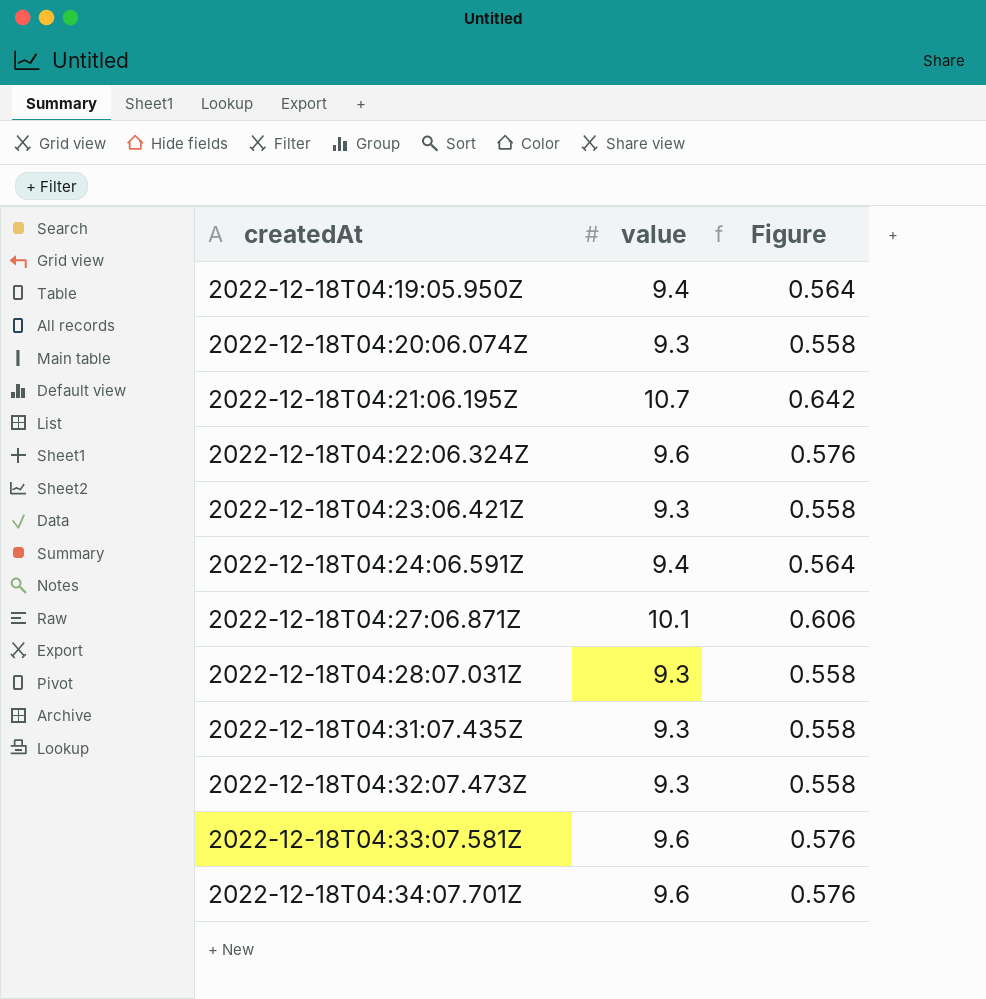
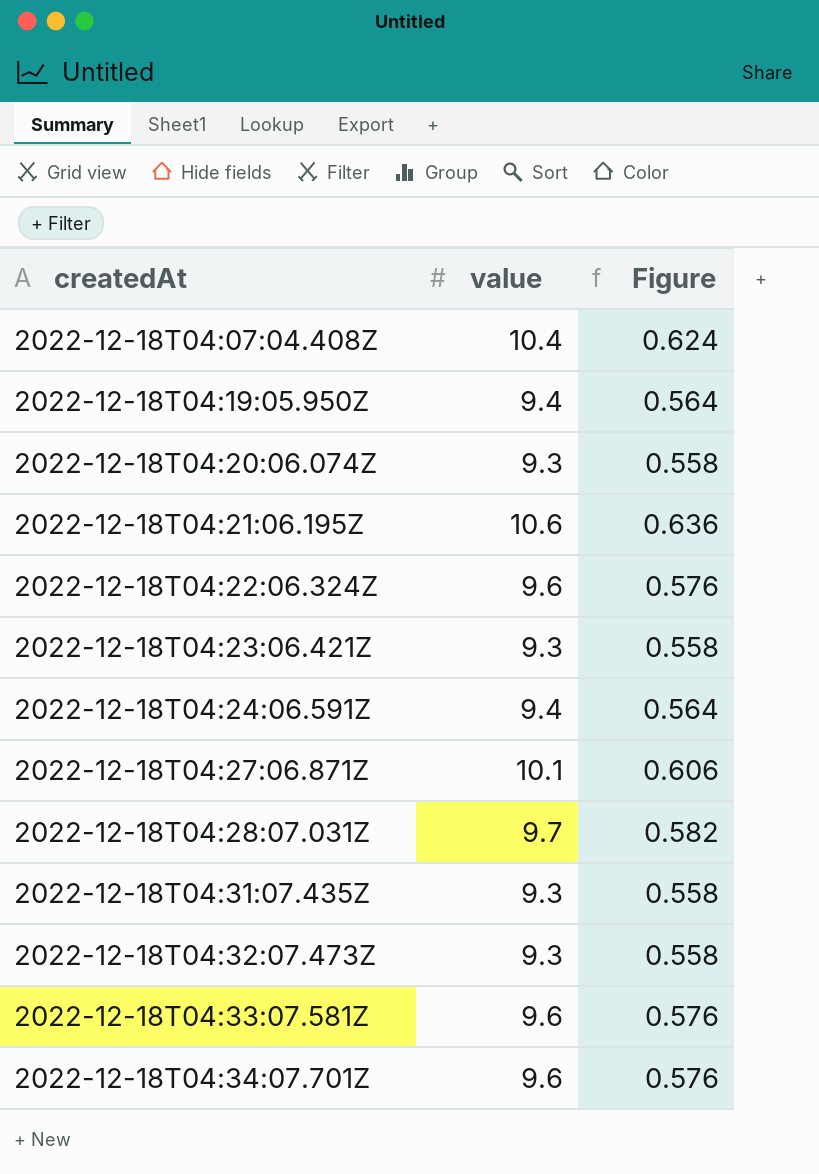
row 2022-12-18T04:07:04.408Z: none -> 10.4 | 0.624
2022-12-18T04:21:06.195Z | value: 10.7 -> 10.6
2022-12-18T04:21:06.195Z | Figure: 0.642 -> 0.636
2022-12-18T04:28:07.031Z | value: 9.3 -> 9.7
2022-12-18T04:28:07.031Z | Figure: 0.558 -> 0.582

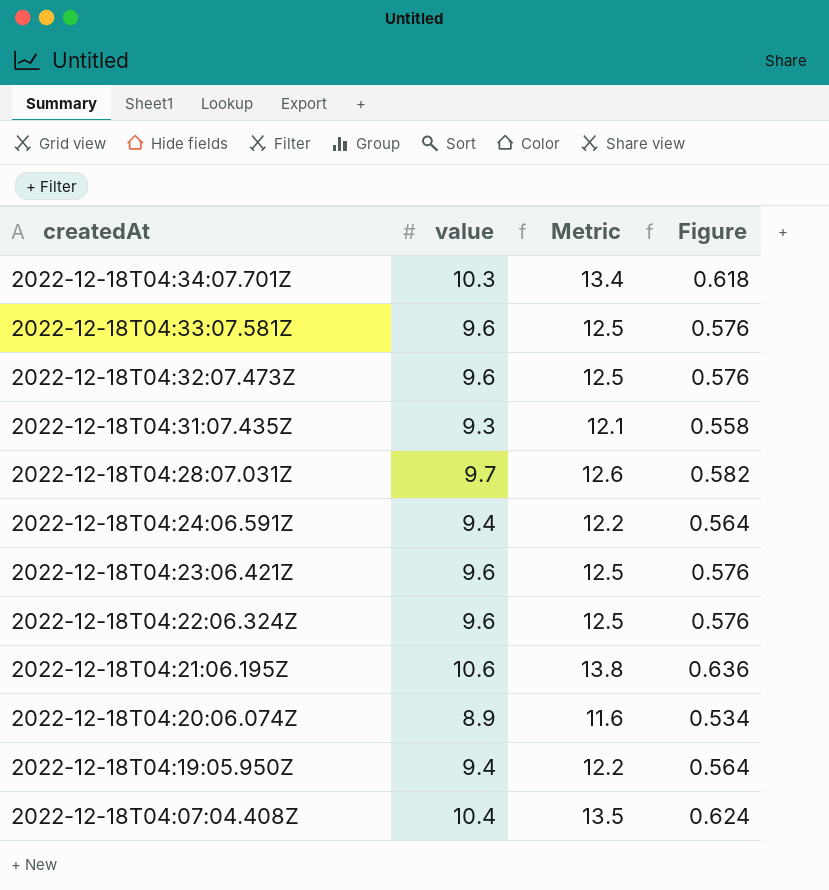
row order: createdAt ascending -> createdAt descending
column Metric | formula: none -> [value] * 1.3
row 2022-12-18T04:27:06.871Z: 10.1 | 0.606 -> none
2022-12-18T04:34:07.701Z | value: 9.6 -> 10.3
2022-12-18T04:34:07.701Z | Figure: 0.576 -> 0.618
2022-12-18T04:32:07.473Z | value: 9.3 -> 9.6
2022-12-18T04:32:07.473Z | Figure: 0.558 -> 0.576
2022-12-18T04:23:06.421Z | value: 9.3 -> 9.6
2022-12-18T04:23:06.421Z | Figure: 0.558 -> 0.576
2022-12-18T04:20:06.074Z | value: 9.3 -> 8.9
2022-12-18T04:20:06.074Z | Figure: 0.558 -> 0.534

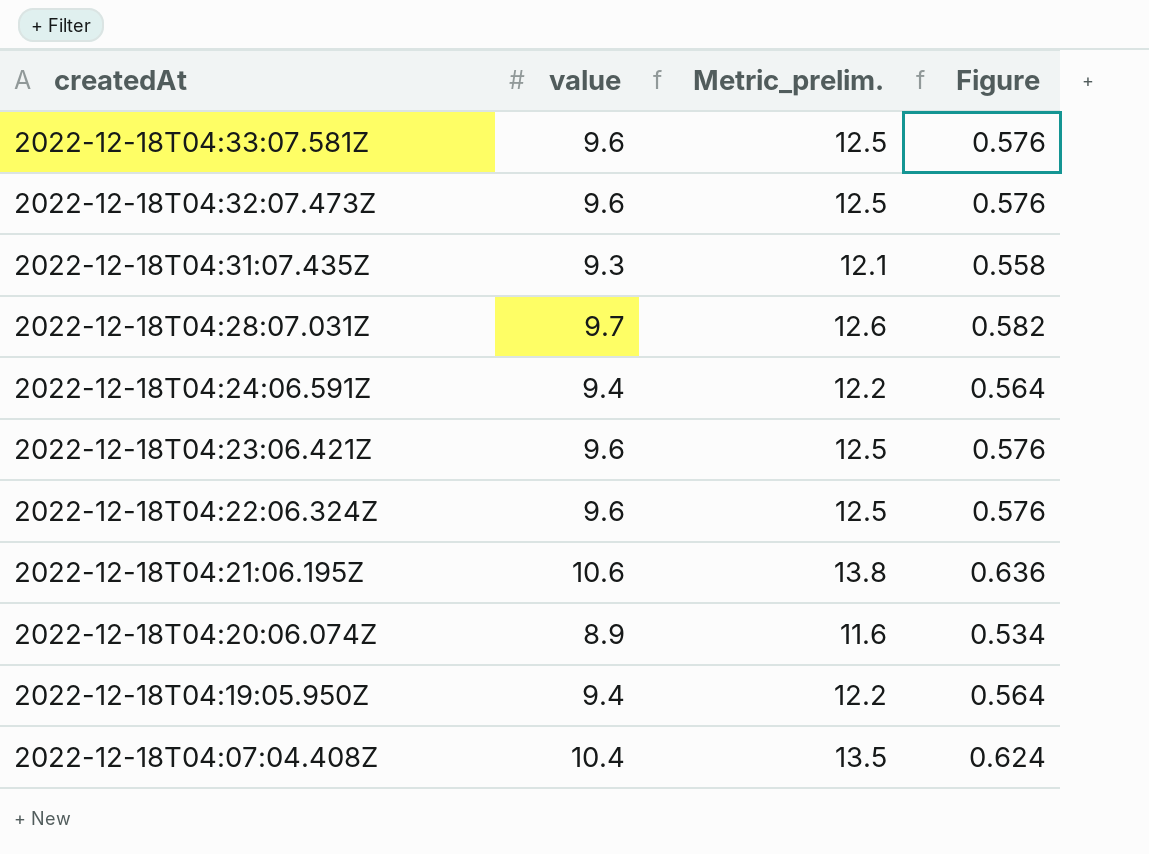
column name: Metric -> Metric_prelim.
row 2022-12-18T04:34:07.701Z: 10.3 | 13.4 | 0.618 -> none

